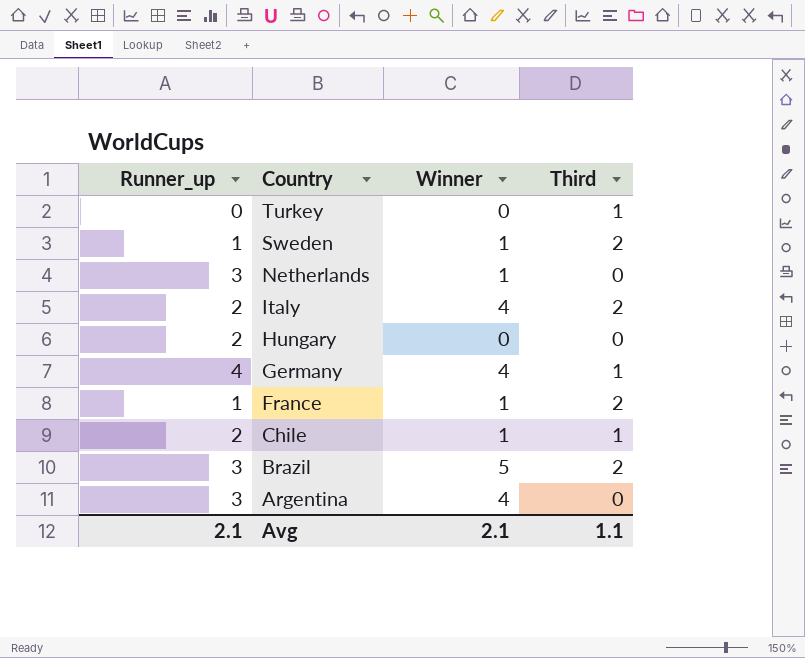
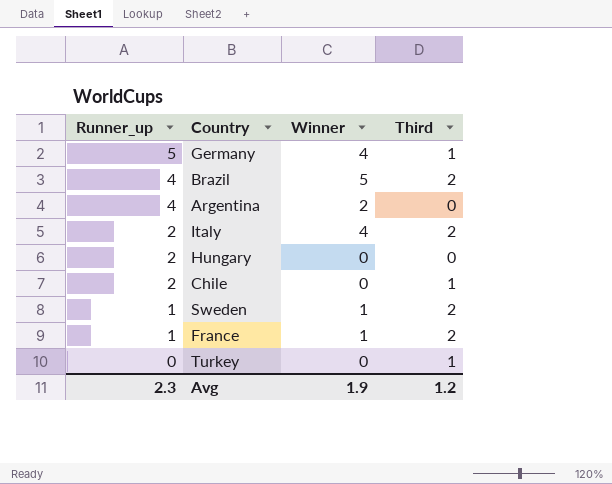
row order: Country descending -> Runner_up descending
row Netherlands: 3 | 1 | 0 -> none
Germany | Runner_up: 4 -> 5
Brazil | Runner_up: 3 -> 4
Argentina | Runner_up: 3 -> 4
Argentina | Winner: 4 -> 2
Chile | Winner: 1 -> 0
Avg | Runner_up: 2.1 -> 2.3
Avg | Winner: 2.1 -> 1.9
Avg | Third: 1.1 -> 1.2

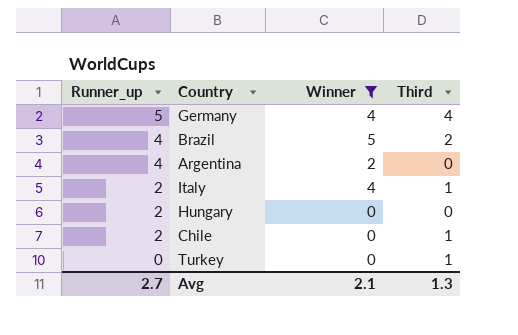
filter: none -> Winner != 1
Germany | Third: 1 -> 4
Italy | Third: 2 -> 1
Avg | Runner_up: 2.3 -> 2.7
Avg | Winner: 1.9 -> 2.1
Avg | Third: 1.2 -> 1.3

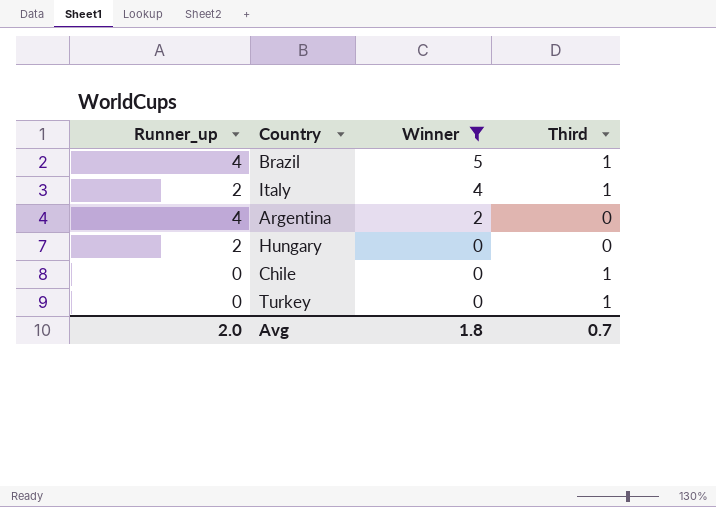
row order: Runner_up descending -> Winner descending
row Germany: 5 | 4 | 4 -> none
Brazil | Third: 2 -> 1
Chile | Runner_up: 2 -> 0
Avg | Runner_up: 2.7 -> 2.0
Avg | Winner: 2.1 -> 1.8
Avg | Third: 1.3 -> 0.7

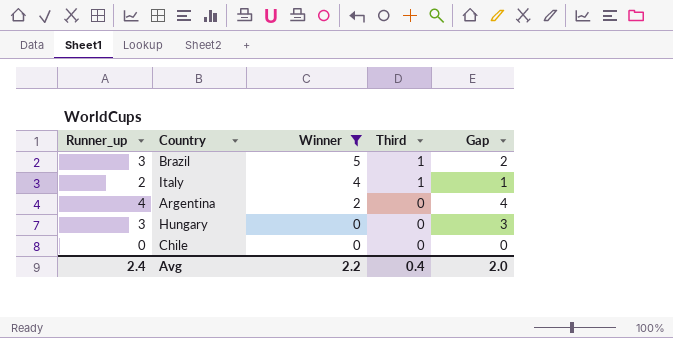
column Gap | formula: none -> [Runner_up] - [Third]
row Turkey: 0 | 0 | 1 -> none
Brazil | Runner_up: 4 -> 3
Hungary | Runner_up: 2 -> 3
Chile | Third: 1 -> 0
Avg | Runner_up: 2.0 -> 2.4
Avg | Winner: 1.8 -> 2.2
Avg | Third: 0.7 -> 0.4

